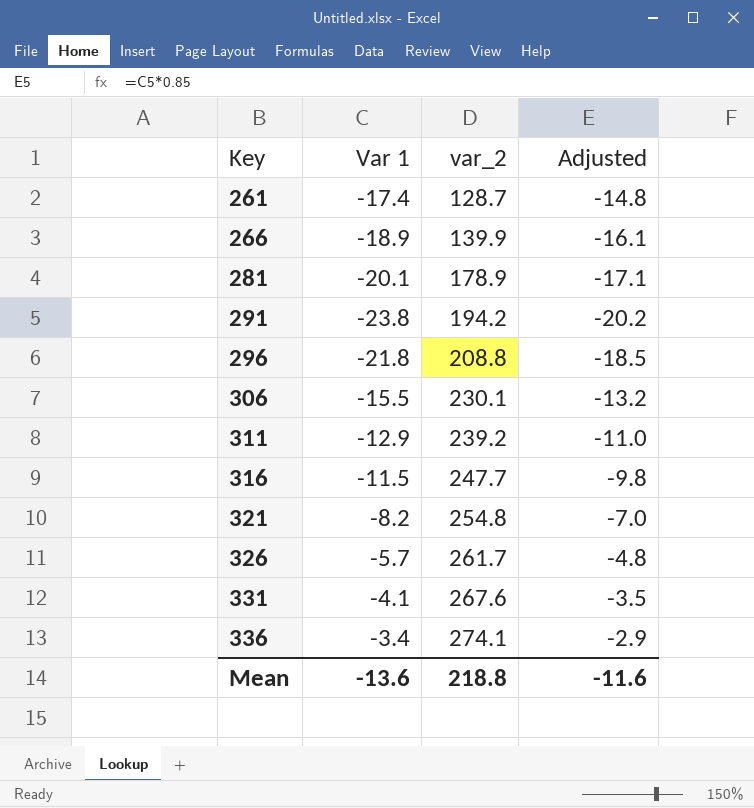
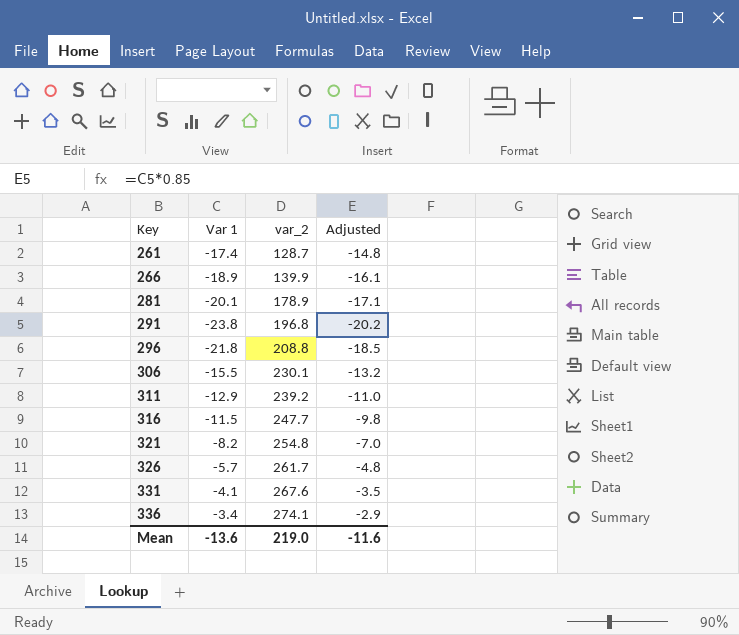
291 | var_2: 194.2 -> 196.8
Mean | var_2: 218.8 -> 219.0

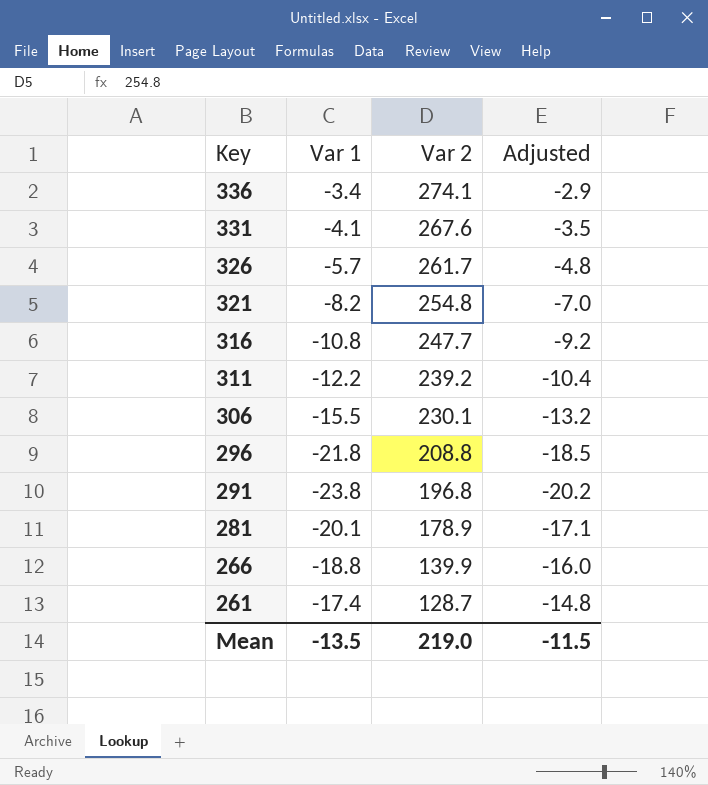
row order: Key ascending -> Key descending
column name: var_2 -> Var 2
316 | Var 1: -11.5 -> -10.8
316 | Adjusted: -9.8 -> -9.2
311 | Var 1: -12.9 -> -12.2
311 | Adjusted: -11.0 -> -10.4
266 | Var 1: -18.9 -> -18.8
266 | Adjusted: -16.1 -> -16.0
Mean | Var 1: -13.6 -> -13.5
Mean | Adjusted: -11.6 -> -11.5

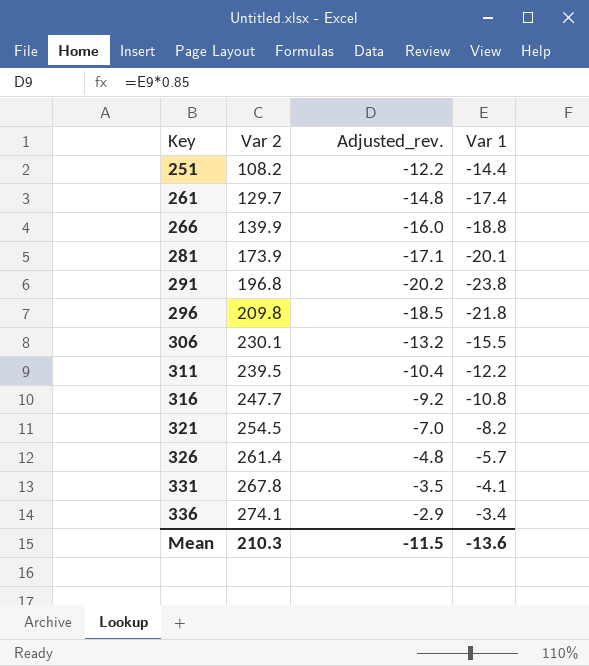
row order: Key descending -> Key ascending
column name: Adjusted -> Adjusted_rev.
column Var 1 | position: 2 -> 4
row 251: none -> 108.2 | -12.2 | -14.4
261 | Var 2: 128.7 -> 129.7
281 | Var 2: 178.9 -> 173.9
296 | Var 2: 208.8 -> 209.8
311 | Var 2: 239.2 -> 239.5
321 | Var 2: 254.8 -> 254.5
326 | Var 2: 261.7 -> 261.4
331 | Var 2: 267.6 -> 267.8
Mean | Var 2: 219.0 -> 210.3
Mean | Var 1: -13.5 -> -13.6

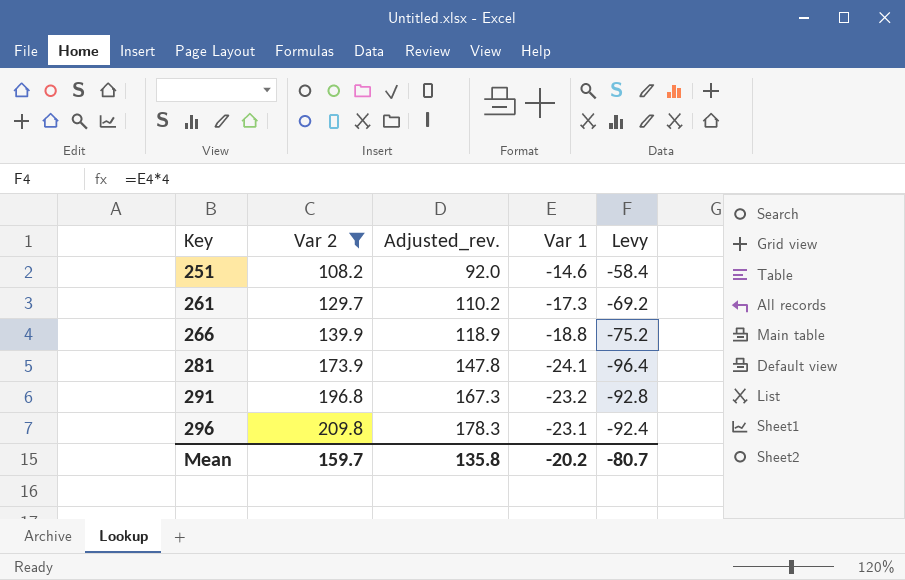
filter: none -> Var 2 <= 209.8
column Adjusted_rev. | formula: [Var 1] * 0.85 -> [Var 2] * 0.85
column Levy | formula: none -> [Var 1] * 4
251 | Var 1: -14.4 -> -14.6
261 | Var 1: -17.4 -> -17.3
281 | Var 1: -20.1 -> -24.1
291 | Var 1: -23.8 -> -23.2
296 | Var 1: -21.8 -> -23.1
Mean | Var 2: 210.3 -> 159.7
Mean | Adjusted_rev.: -11.5 -> 135.8
Mean | Var 1: -13.6 -> -20.2

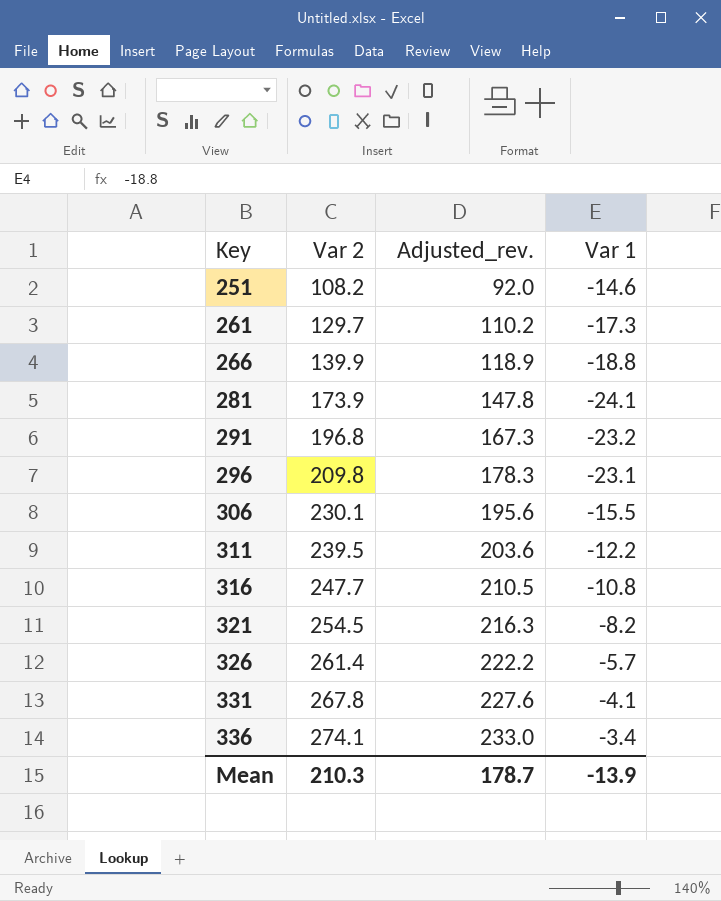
filter: Var 2 <= 209.8 -> none
column Levy | formula: [Var 1] * 4 -> none
Mean | Var 2: 159.7 -> 210.3
Mean | Adjusted_rev.: 135.8 -> 178.7
Mean | Var 1: -20.2 -> -13.9

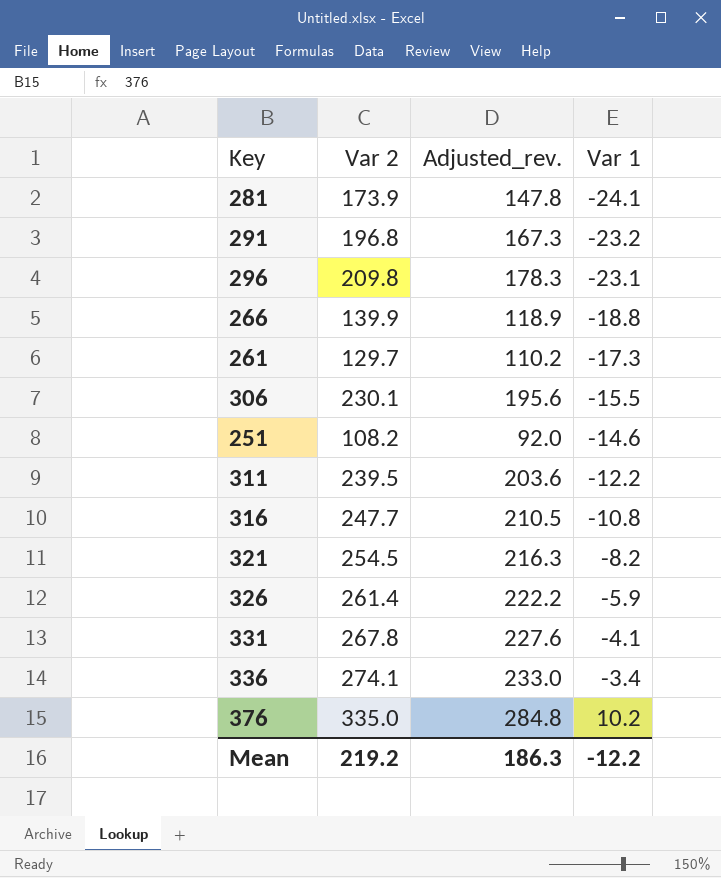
row order: Key ascending -> Var 1 ascending
326 | Var 1: -5.7 -> -5.9
row 376: none -> 335.0 | 284.8 | 10.2
Mean | Var 2: 210.3 -> 219.2
Mean | Adjusted_rev.: 178.7 -> 186.3
Mean | Var 1: -13.9 -> -12.2

